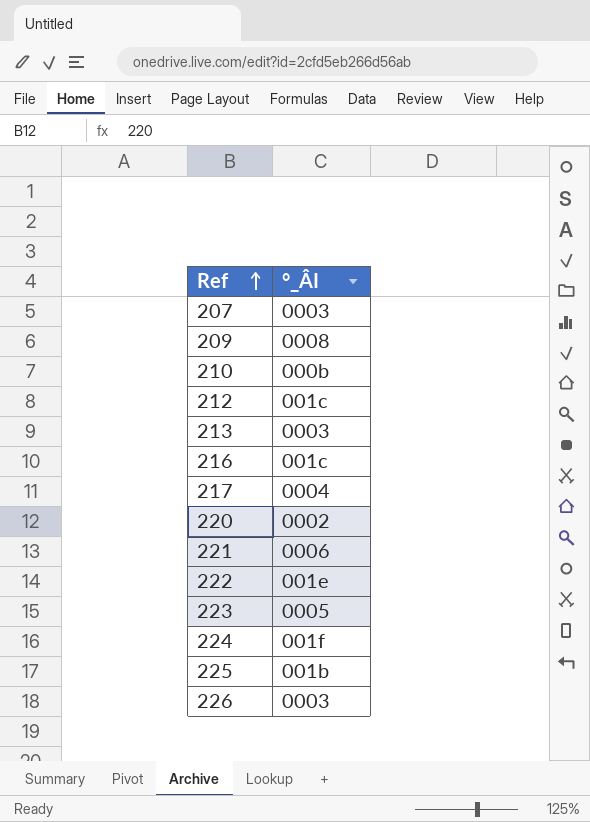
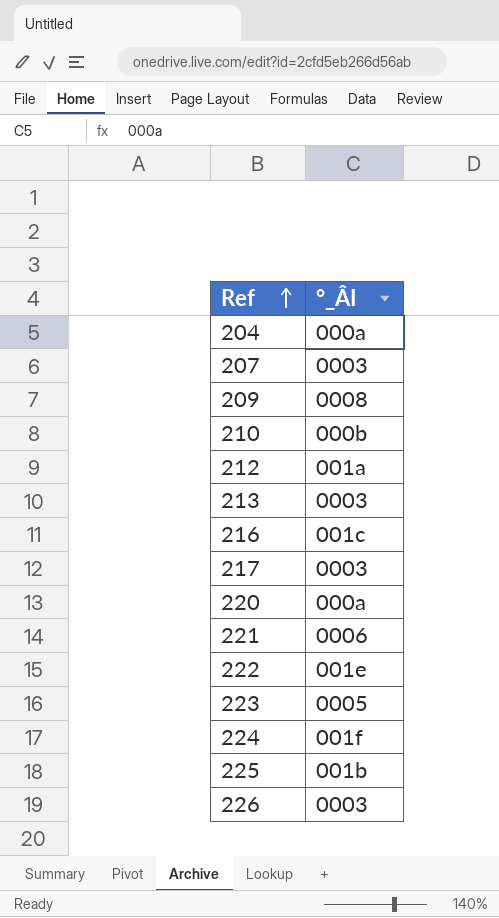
row 204: none -> 000a
212 | °_ÂI: 001c -> 001a
217 | °_ÂI: 0004 -> 0003
220 | °_ÂI: 0002 -> 000a

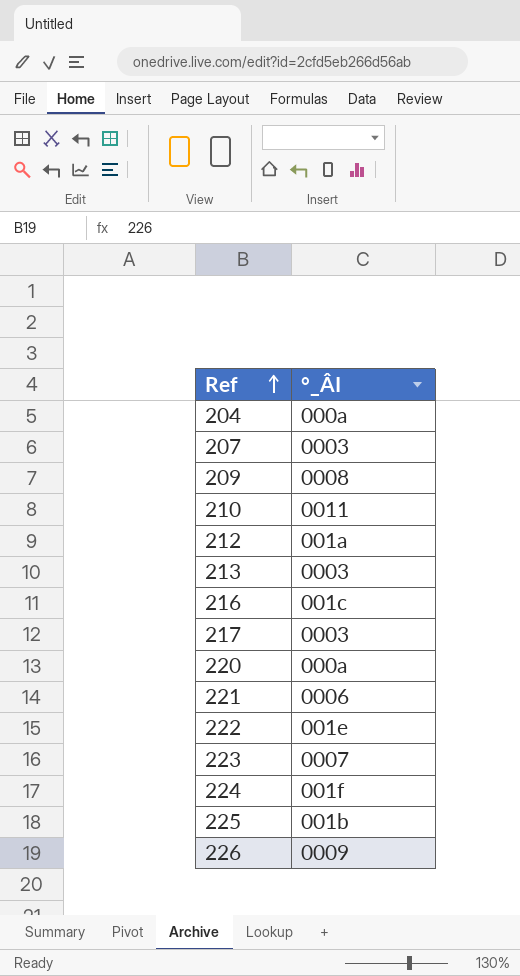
210 | °_ÂI: 000b -> 0011
223 | °_ÂI: 0005 -> 0007
226 | °_ÂI: 0003 -> 0009

